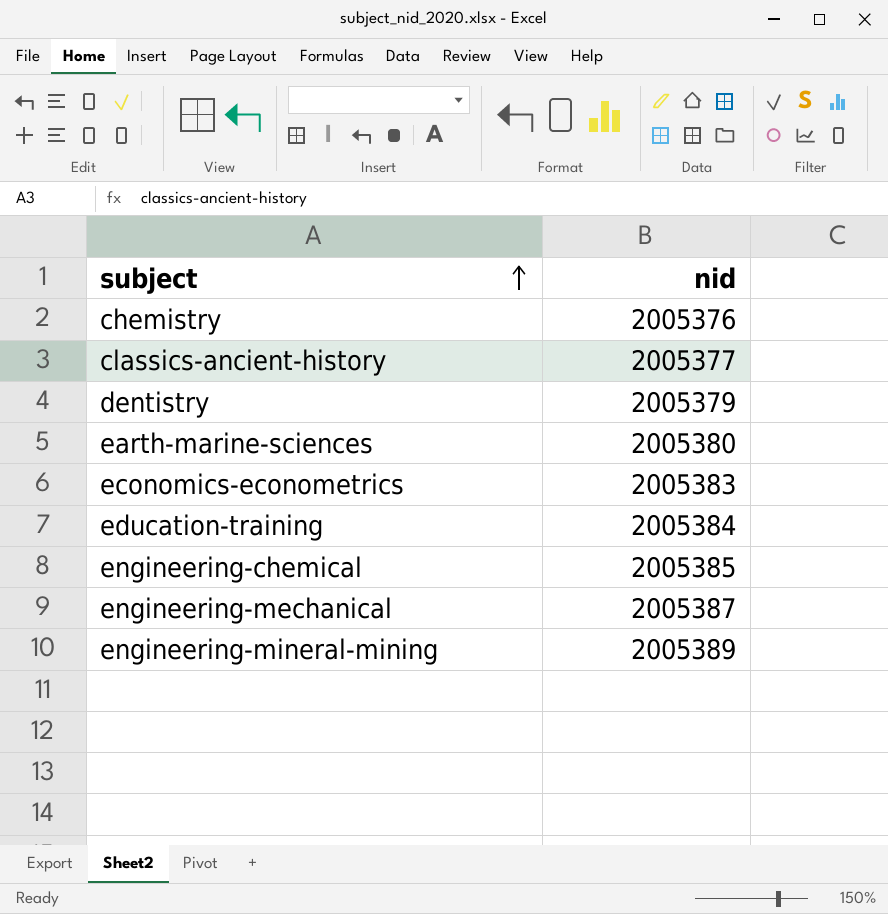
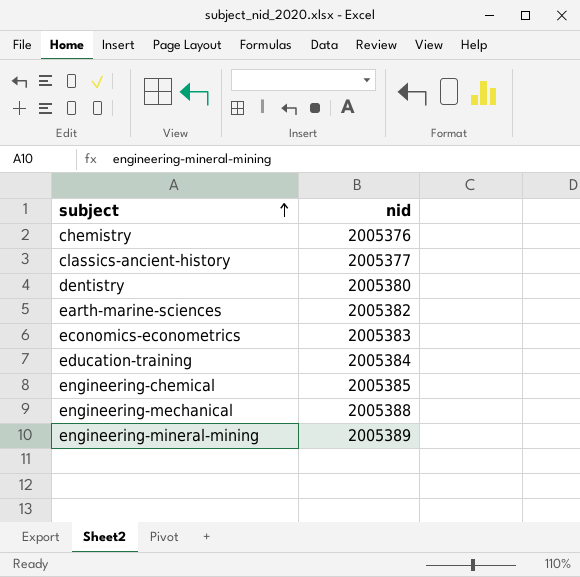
dentistry | nid: 2005379 -> 2005380
earth-marine-sciences | nid: 2005380 -> 2005382
engineering-mechanical | nid: 2005387 -> 2005388

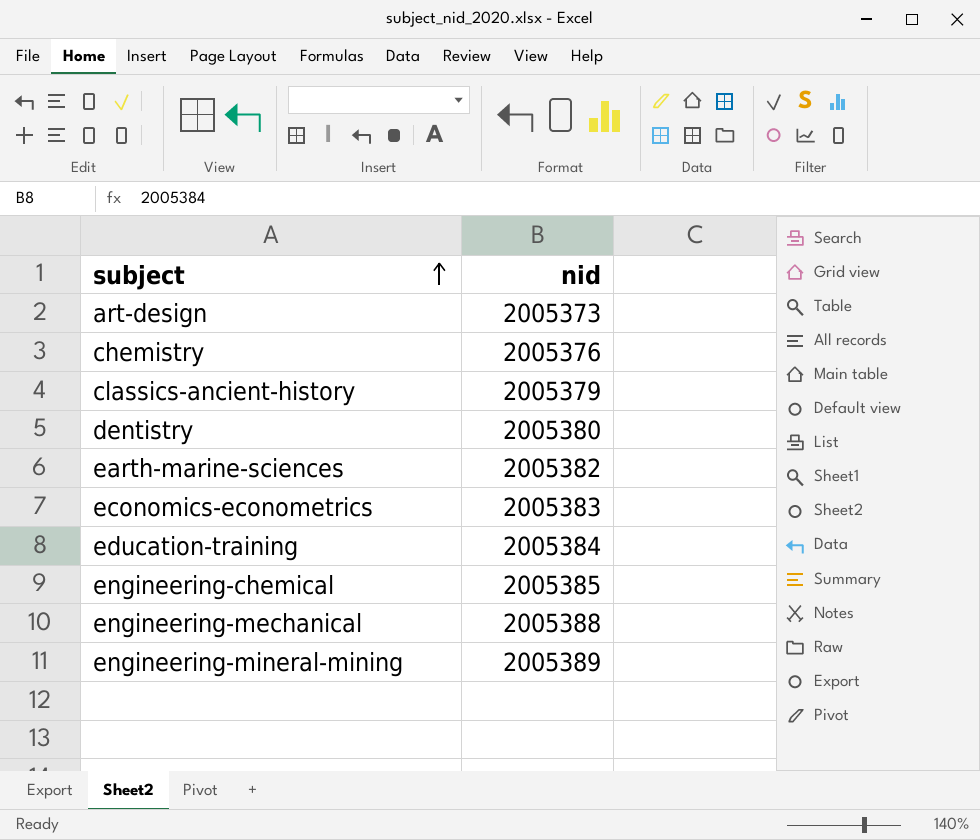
row art-design: none -> 2005373
classics-ancient-history | nid: 2005377 -> 2005379

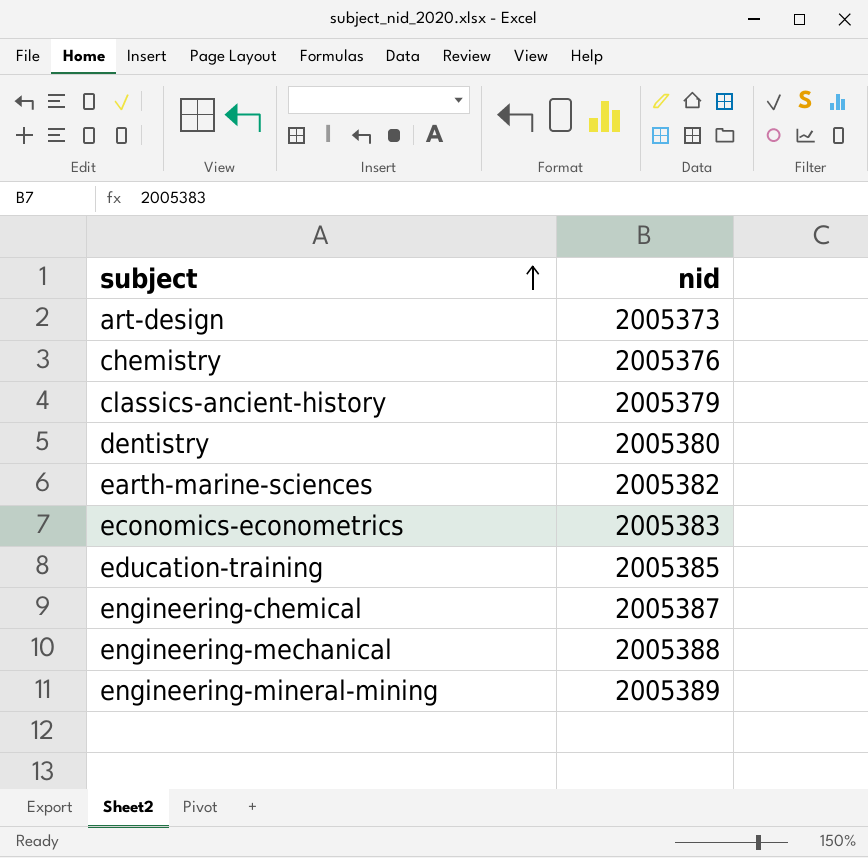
education-training | nid: 2005384 -> 2005385
engineering-chemical | nid: 2005385 -> 2005387

